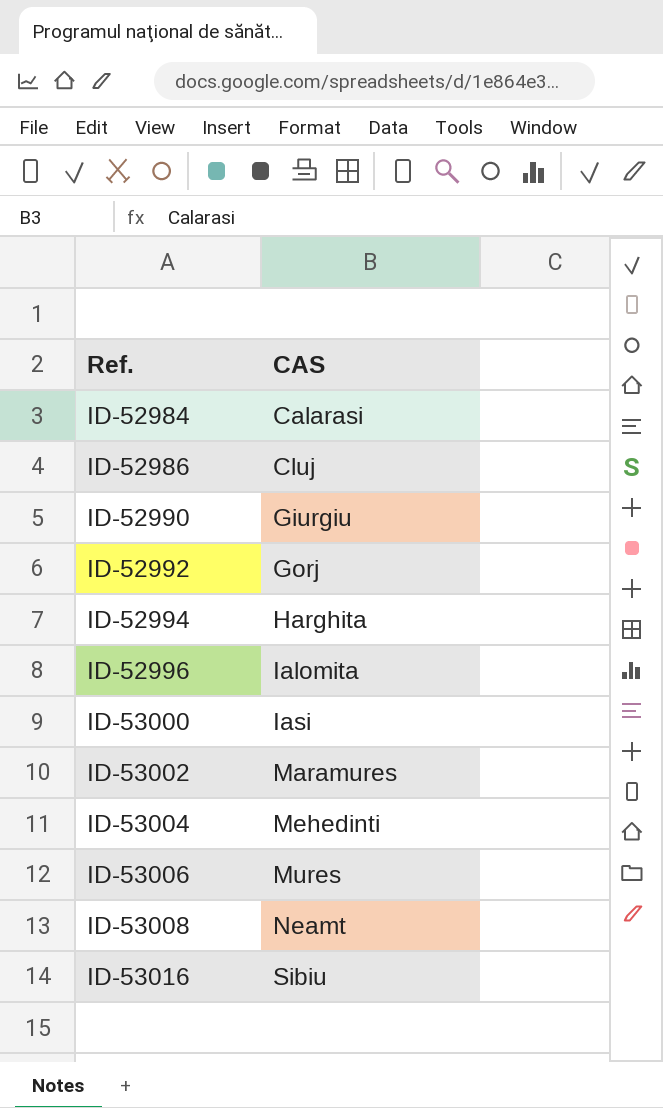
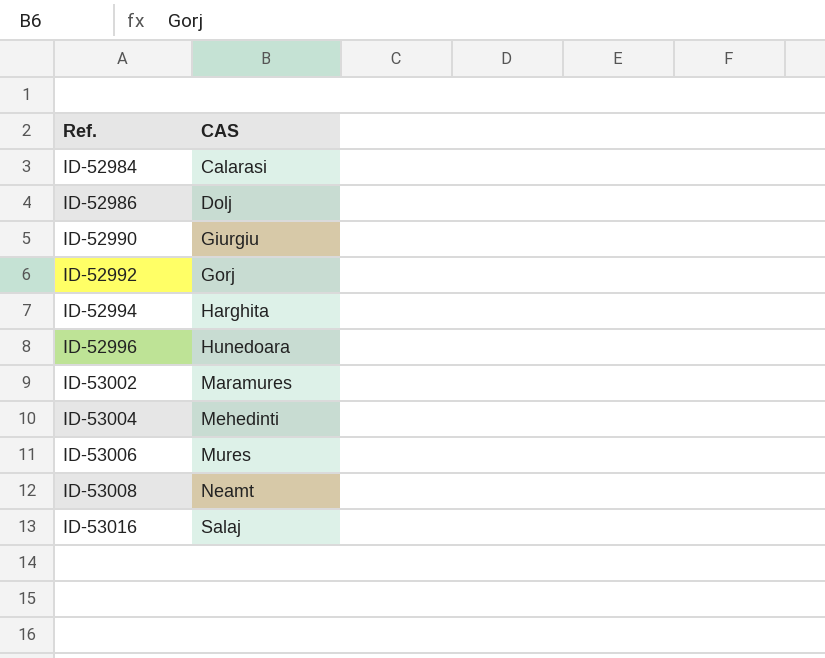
row ID-53000: Iasi -> none
ID-52986 | CAS: Cluj -> Dolj
ID-52996 | CAS: Ialomita -> Hunedoara
ID-53016 | CAS: Sibiu -> Salaj

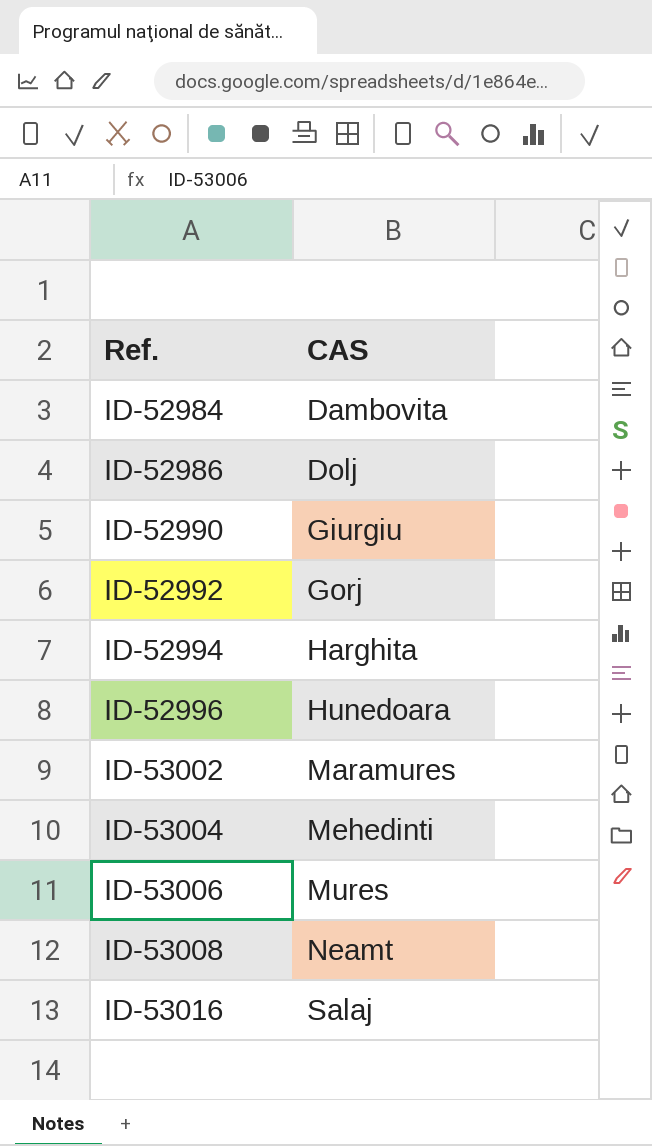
ID-52984 | CAS: Calarasi -> Dambovita

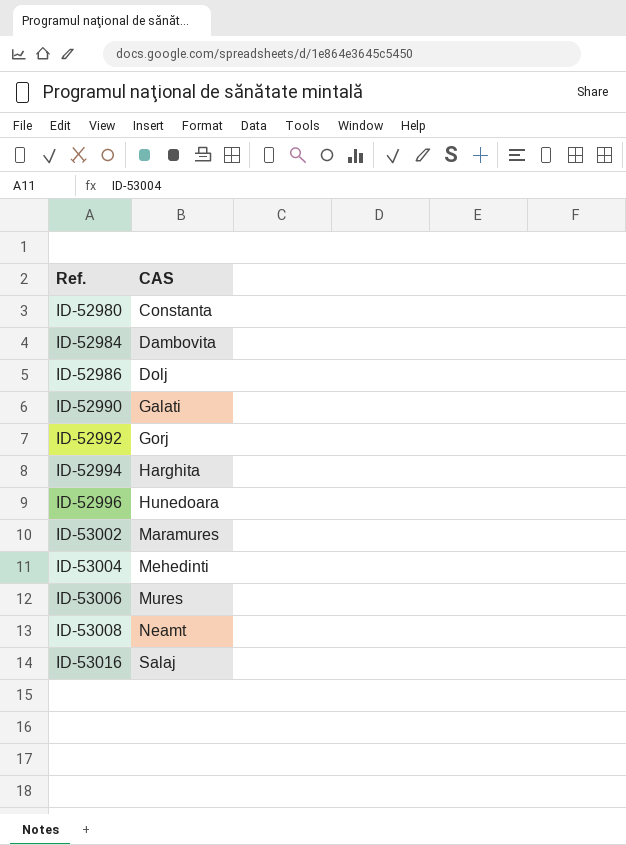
row ID-52980: none -> Constanta
ID-52990 | CAS: Giurgiu -> Galati

